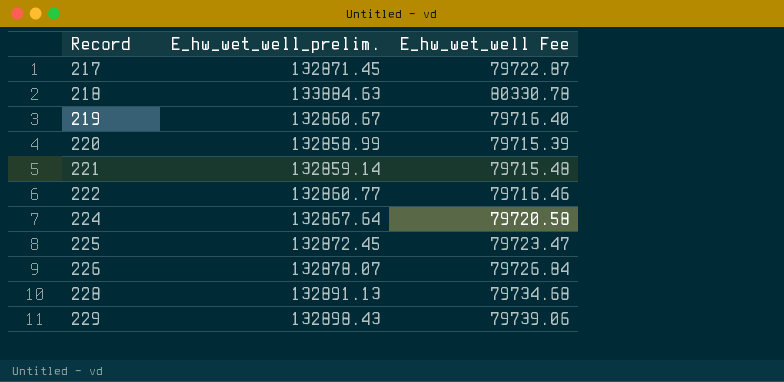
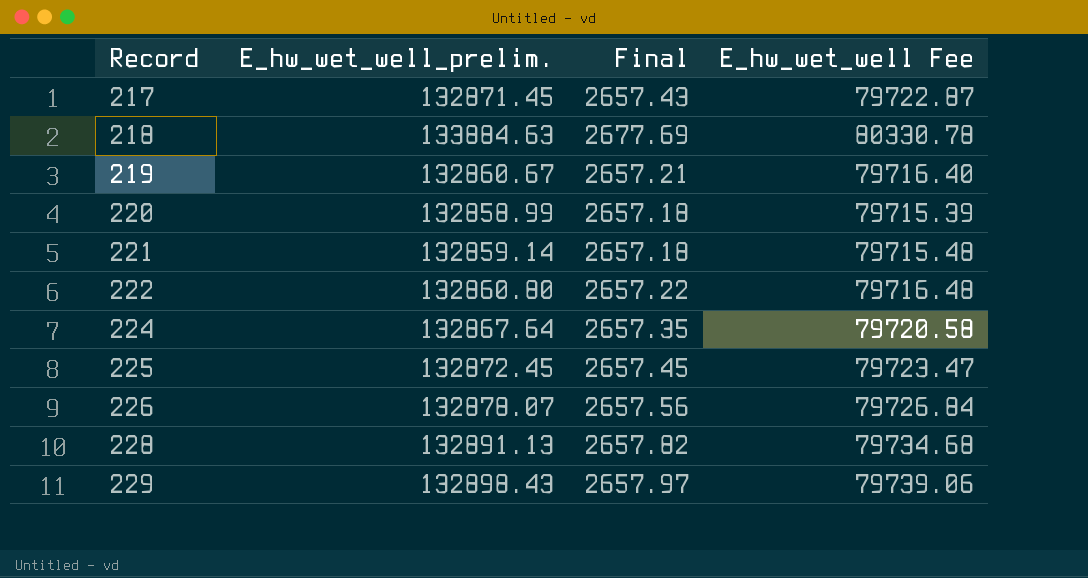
column Final | formula: none -> [E_hw_wet_well_prelim.] * 0.02
222 | E_hw_wet_well_prelim.: 132860.77 -> 132860.80
222 | E_hw_wet_well Fee: 79716.46 -> 79716.48

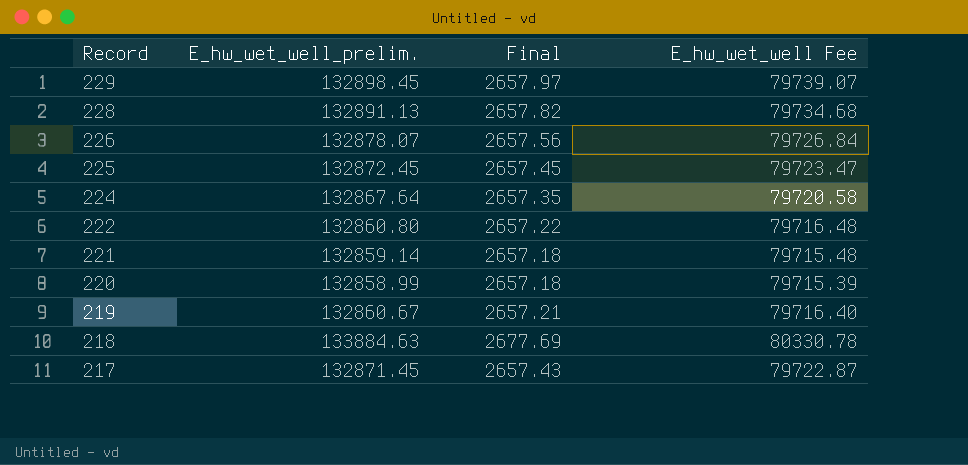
row order: Record ascending -> Record descending
229 | E_hw_wet_well_prelim.: 132898.43 -> 132898.45
229 | E_hw_wet_well Fee: 79739.06 -> 79739.07

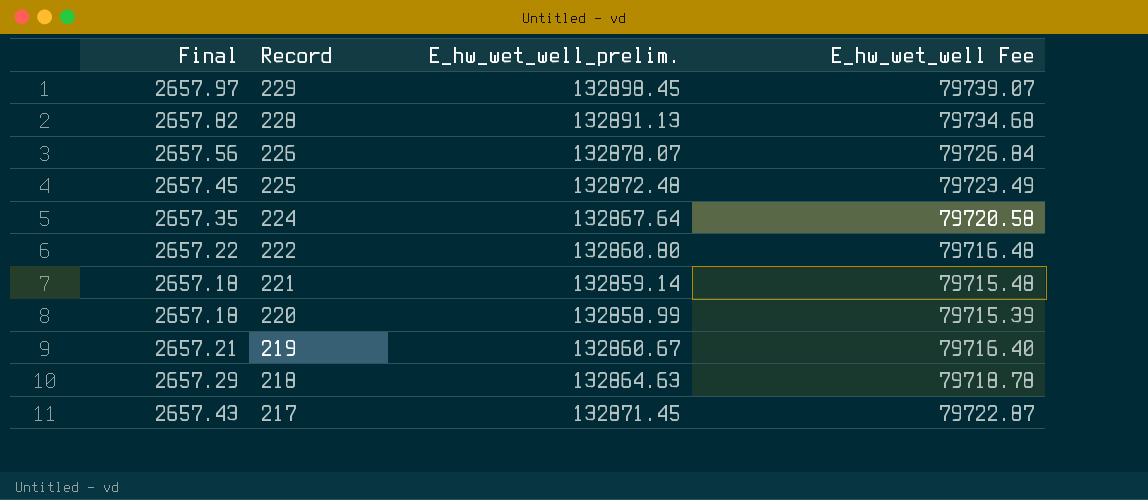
column Final | position: 3 -> 1
225 | E_hw_wet_well_prelim.: 132872.45 -> 132872.48
225 | E_hw_wet_well Fee: 79723.47 -> 79723.49
218 | Final: 2677.69 -> 2657.29
218 | E_hw_wet_well_prelim.: 133884.63 -> 132864.63
218 | E_hw_wet_well Fee: 80330.78 -> 79718.78

